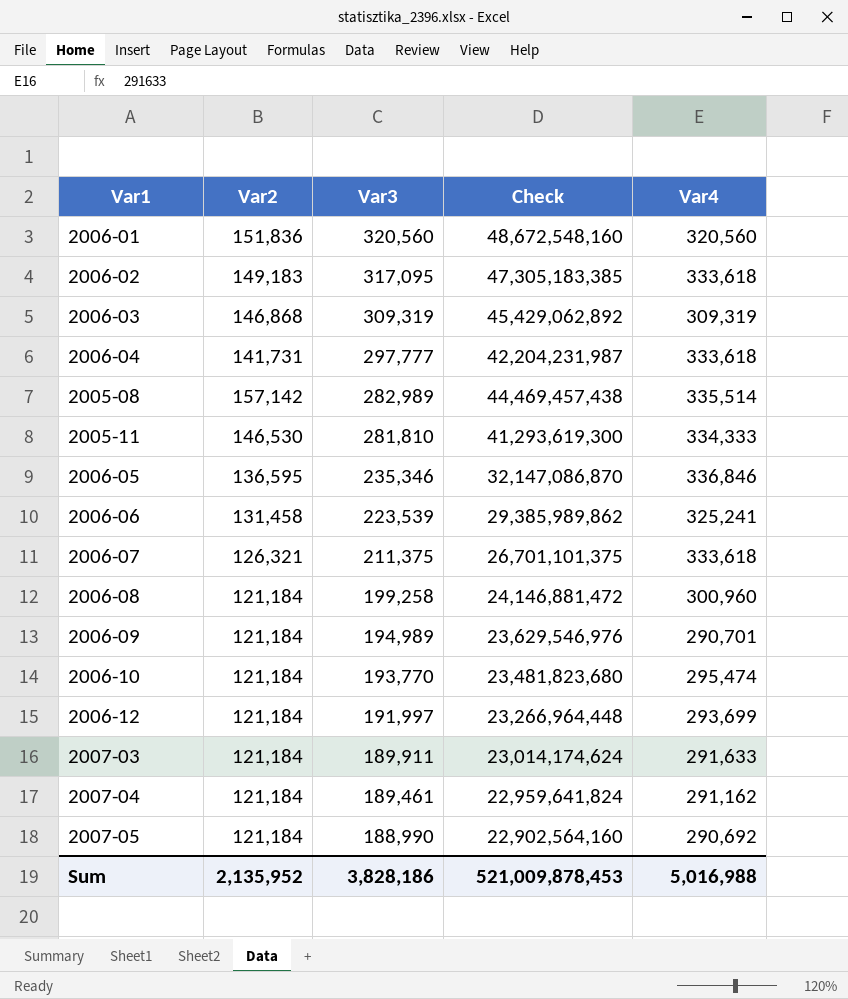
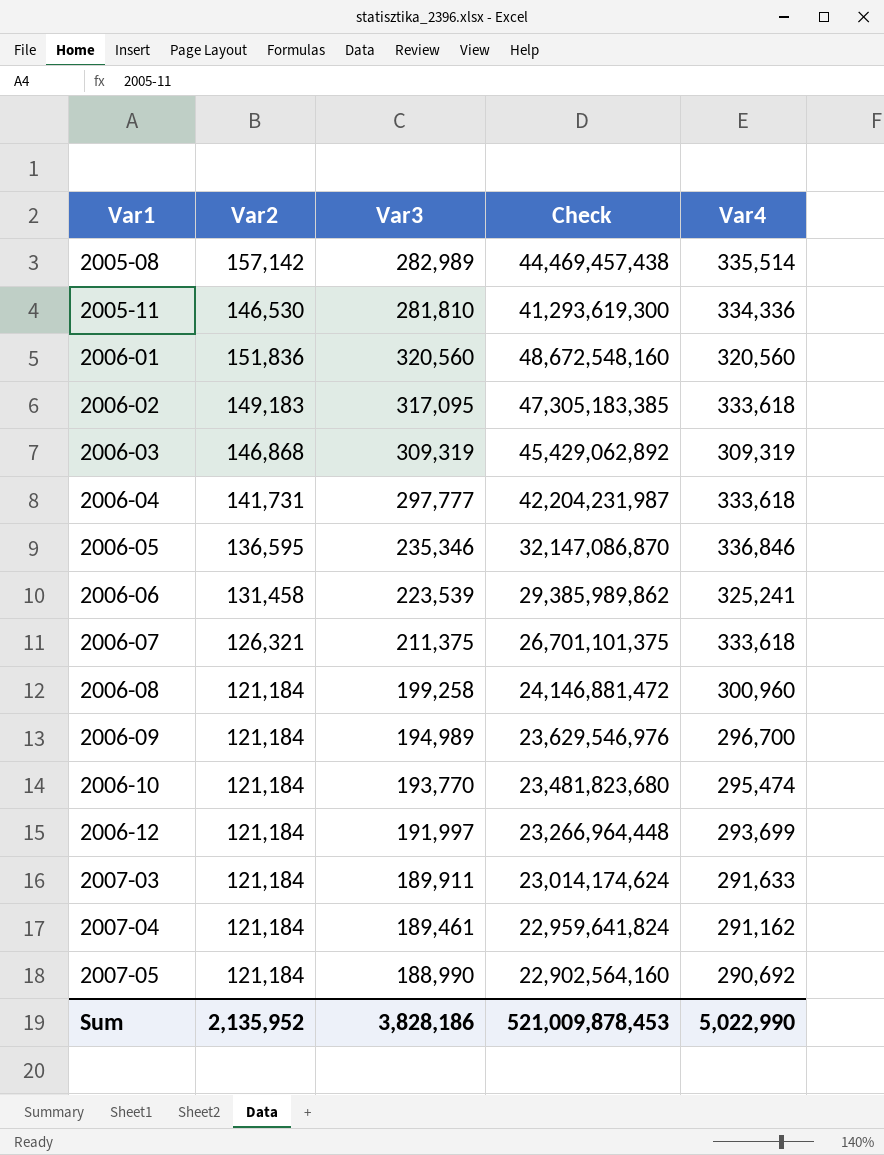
row order: Var3 descending -> Var1 ascending
2005-11 | Var4: 334,333 -> 334,336
2006-09 | Var4: 290,701 -> 296,700
Sum | Var4: 5,016,988 -> 5,022,990

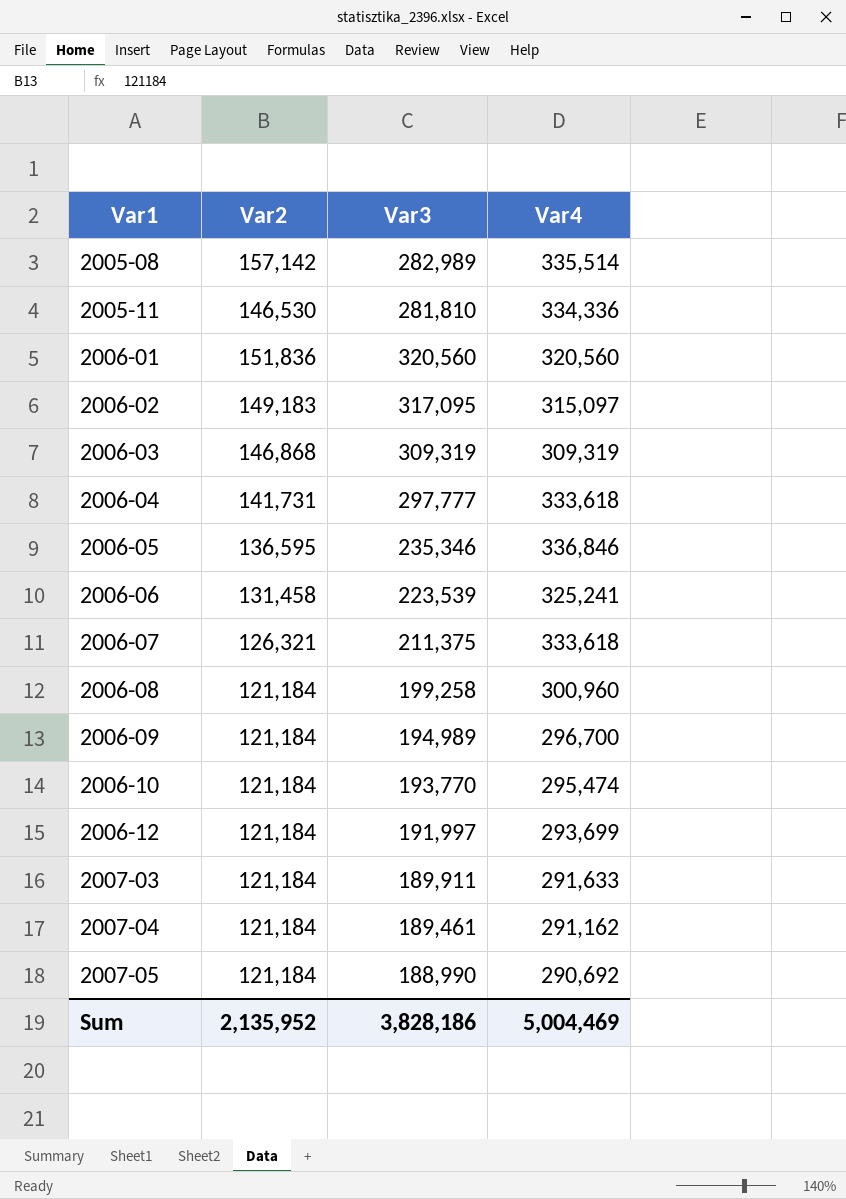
column Check | formula: [Var2] * [Var3] -> none
2006-02 | Var4: 333,618 -> 315,097
Sum | Var4: 5,022,990 -> 5,004,469

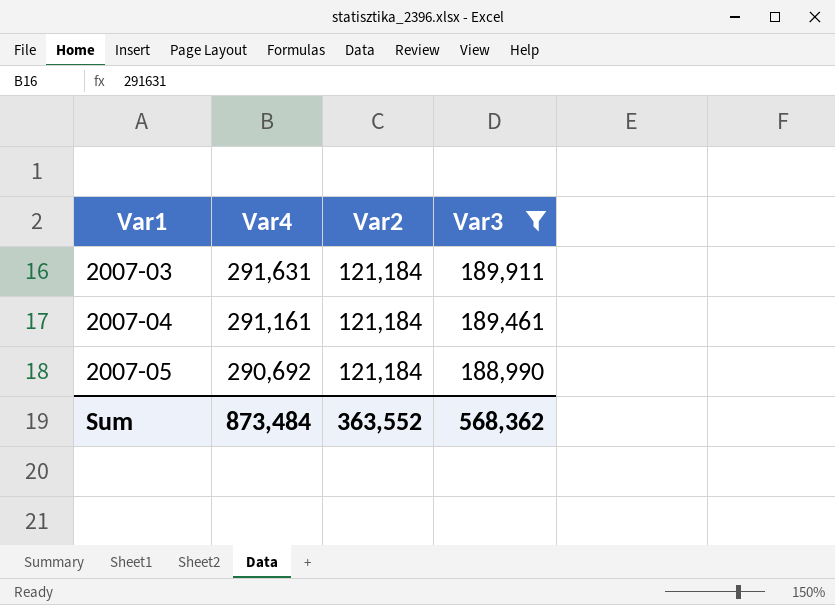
filter: none -> Var3 <= 189,911
column Var4 | position: 4 -> 2
2007-03 | Var4: 291,633 -> 291,631
2007-04 | Var4: 291,162 -> 291,161
Sum | Var4: 5,004,469 -> 873,484
Sum | Var2: 2,135,952 -> 363,552
Sum | Var3: 3,828,186 -> 568,362

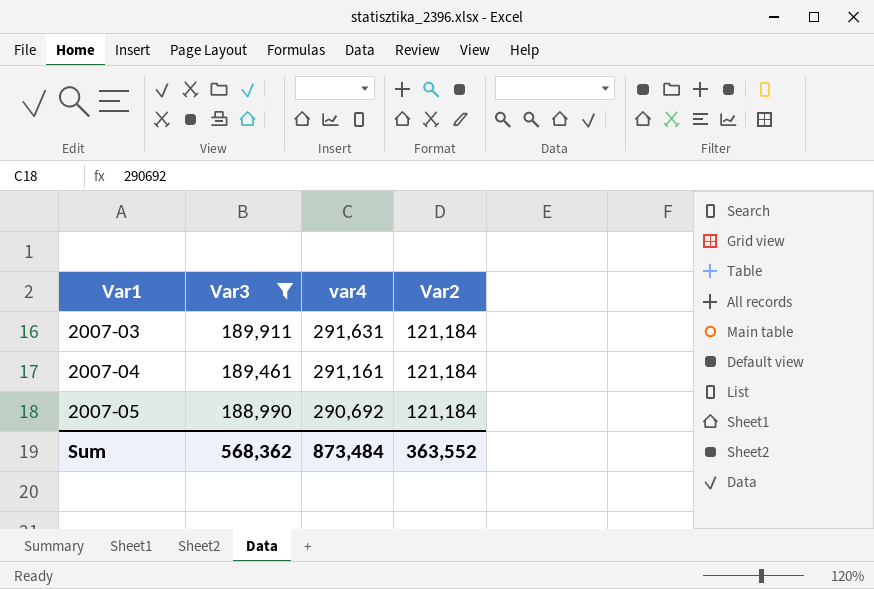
column Var3 | position: 4 -> 2
column name: Var4 -> var4

